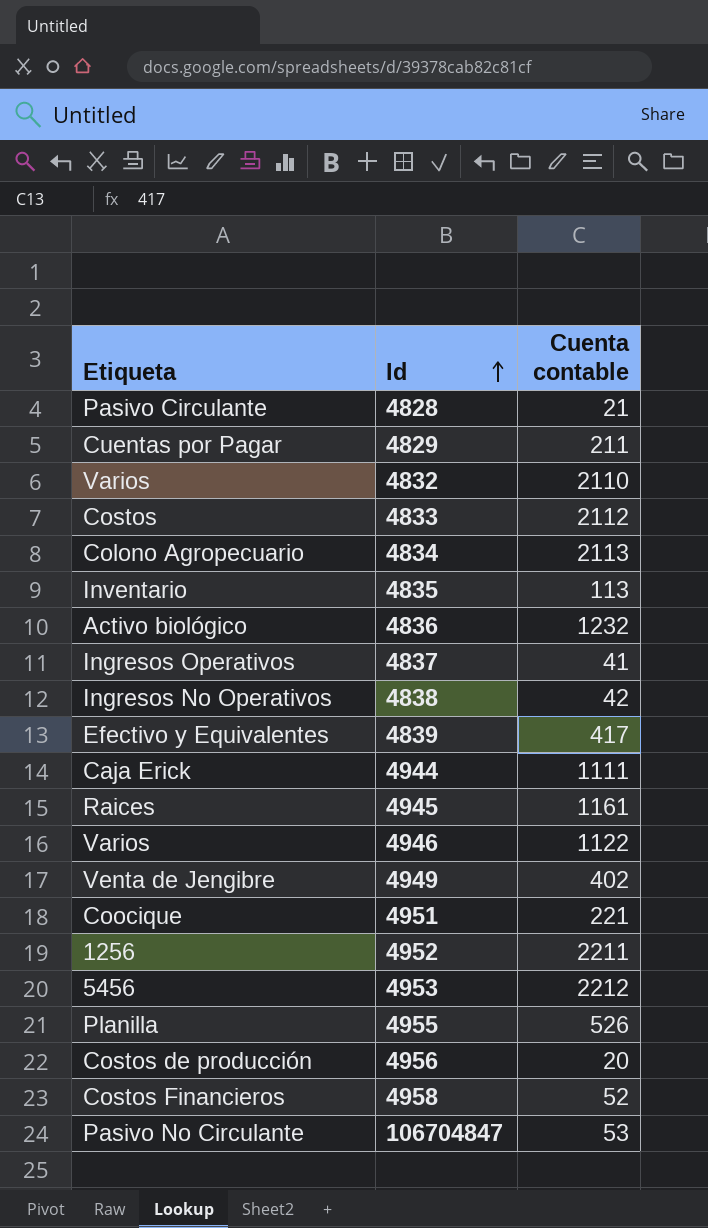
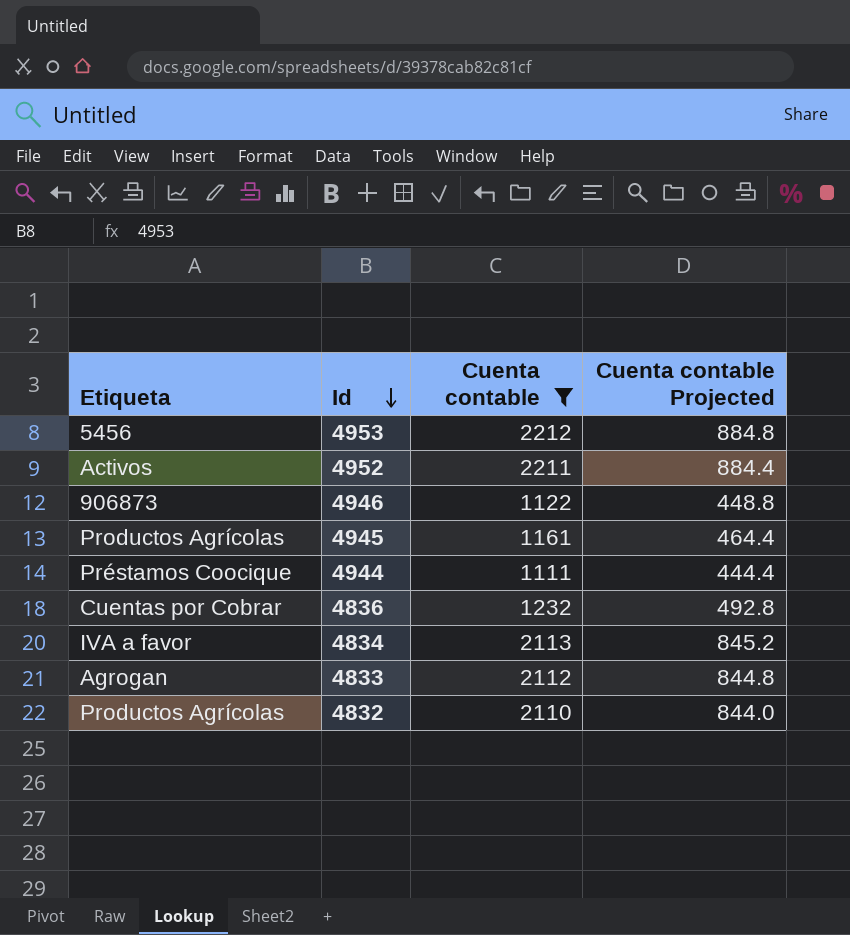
filter: none -> Cuenta contable >= 1111
row order: Id ascending -> Id descending
column Cuenta contable Projected | formula: none -> [Cuenta contable] * 0.4
4952 | Etiqueta: 1256 -> Activos
4946 | Etiqueta: Varios -> 906873
4945 | Etiqueta: Raices -> Productos Agrícolas
4944 | Etiqueta: Caja Erick -> Préstamos Coocique
4836 | Etiqueta: Activo biológico -> Cuentas por Cobrar
4834 | Etiqueta: Colono Agropecuario -> IVA a favor
4833 | Etiqueta: Costos -> Agrogan
4832 | Etiqueta: Varios -> Productos Agrícolas

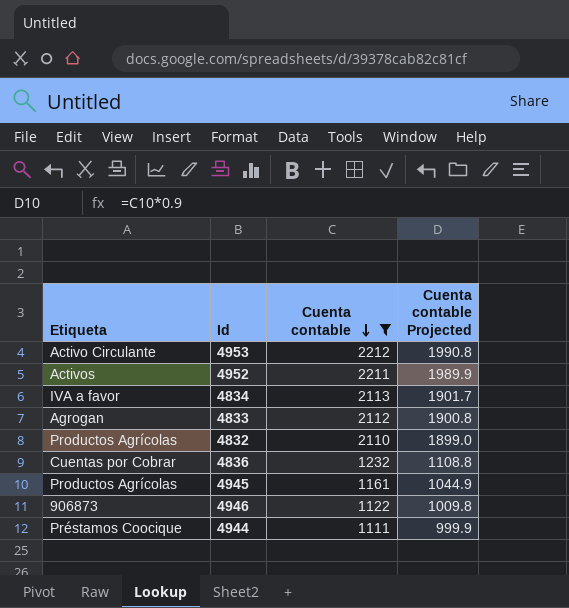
row order: Id descending -> Cuenta contable descending
column Cuenta contable Projected | formula: [Cuenta contable] * 0.4 -> [Cuenta contable] * 0.9
4953 | Etiqueta: 5456 -> Activo Circulante

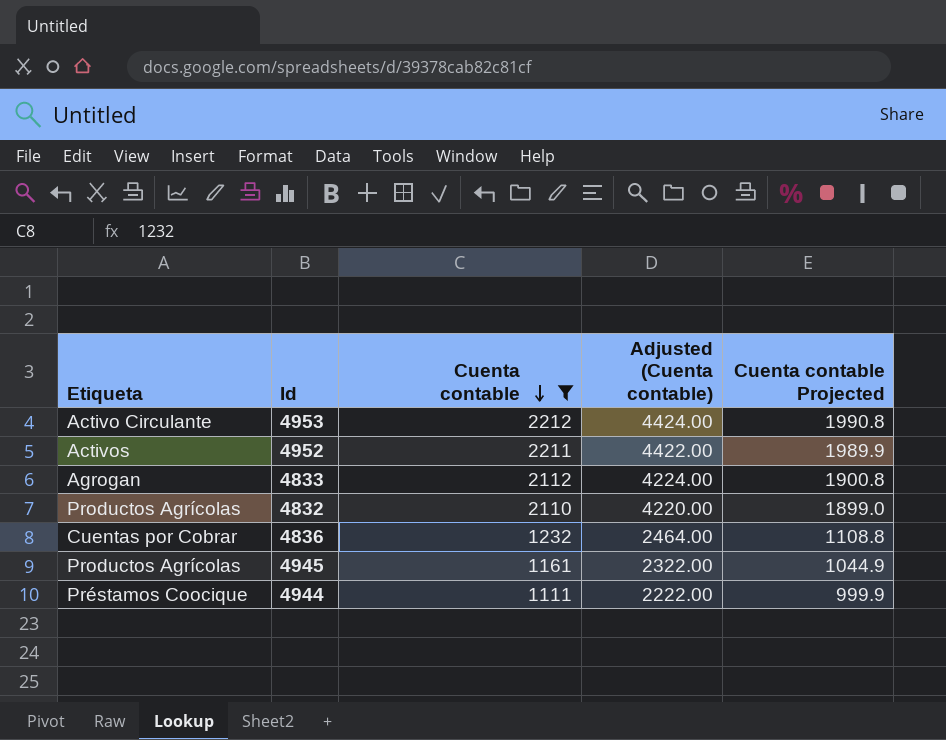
column Adjusted (Cuenta contable) | formula: none -> [Cuenta contable] * 2
row 4834: IVA a favor | 2113 | 1901.7 -> none
row 4946: 906873 | 1122 | 1009.8 -> none

